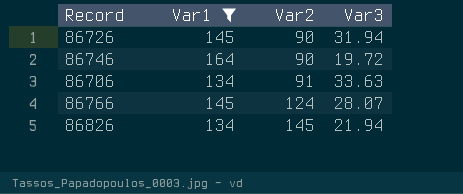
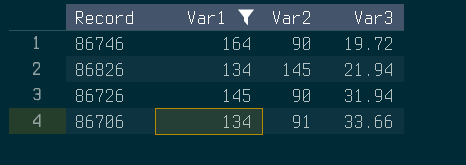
row order: Var2 ascending -> Var3 ascending
row 86766: 145 | 124 | 28.07 -> none
86706 | Var3: 33.63 -> 33.66

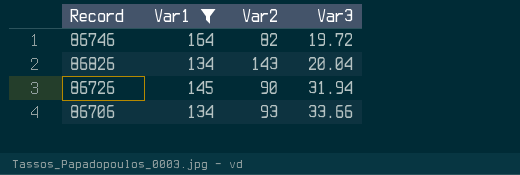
86746 | Var2: 90 -> 82
86826 | Var2: 145 -> 143
86826 | Var3: 21.94 -> 20.04
86706 | Var2: 91 -> 93

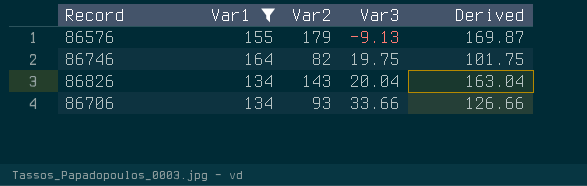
column Derived | formula: none -> [Var2] + [Var3]
row 86726: 145 | 90 | 31.94 -> none
row 86576: none -> 155 | 179 | -9.13 | 169.87
86746 | Var3: 19.72 -> 19.75

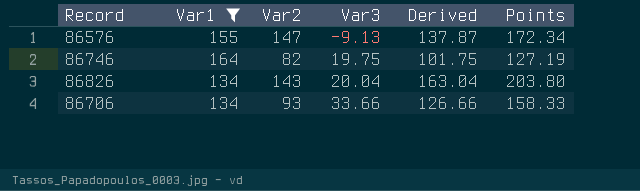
column Points | formula: none -> [Derived] * 1.25
86576 | Var2: 179 -> 147
86576 | Derived: 169.87 -> 137.87

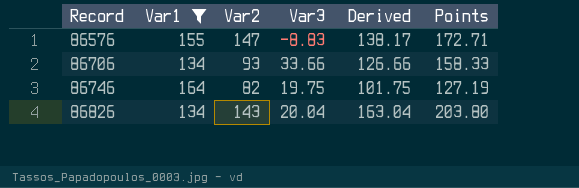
row order: Var3 ascending -> Record ascending
86576 | Var3: -9.13 -> -8.83
86576 | Derived: 137.87 -> 138.17
86576 | Points: 172.34 -> 172.71

